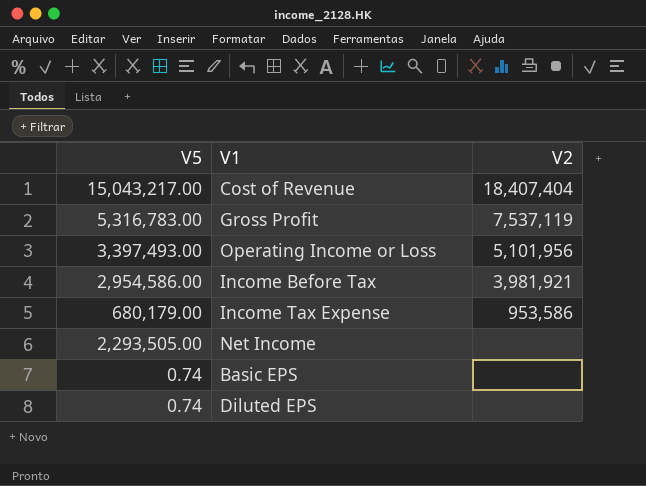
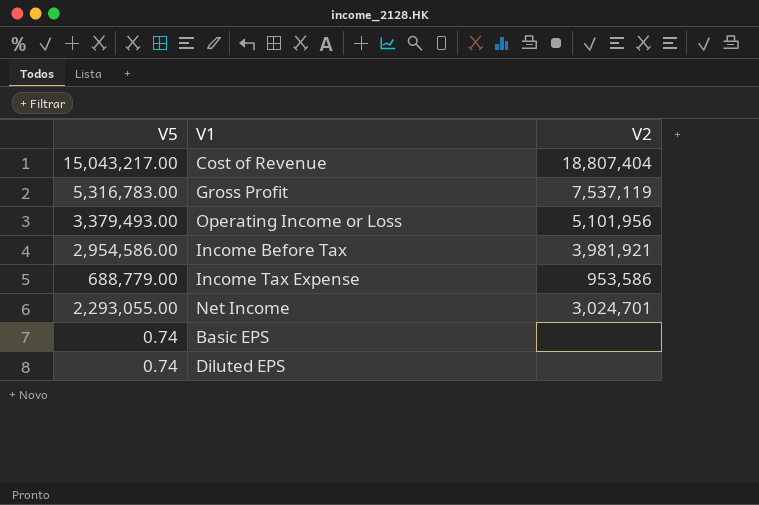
Cost of Revenue | V2: 18,407,404 -> 18,807,404
Operating Income or Loss | V5: 3,397,493.00 -> 3,379,493.00
Income Tax Expense | V5: 680,179.00 -> 688,779.00
Net Income | V5: 2,293,505.00 -> 2,293,055.00
Net Income | V2: none -> 3,024,701

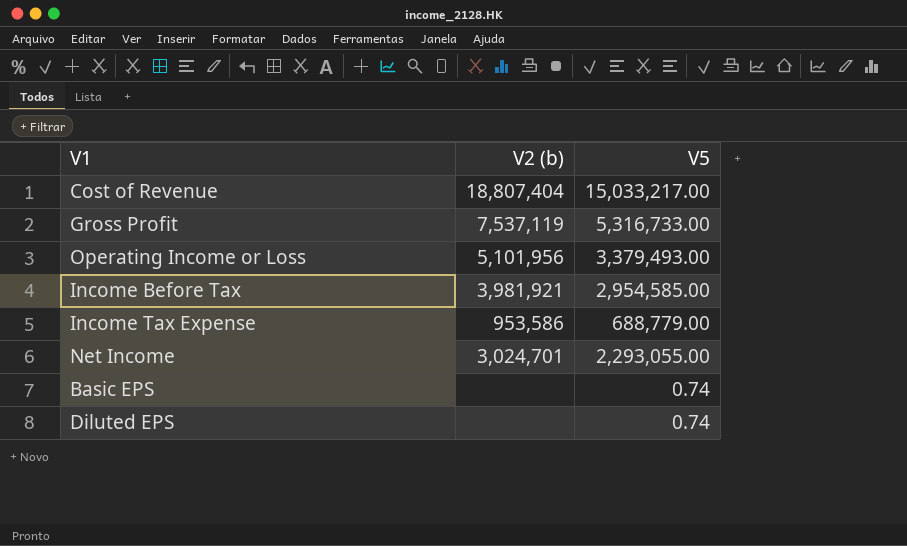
column name: V2 -> V2 (b)
column V5 | position: 1 -> 3
Cost of Revenue | V5: 15,043,217.00 -> 15,033,217.00
Gross Profit | V5: 5,316,783.00 -> 5,316,733.00
Income Before Tax | V5: 2,954,586.00 -> 2,954,585.00

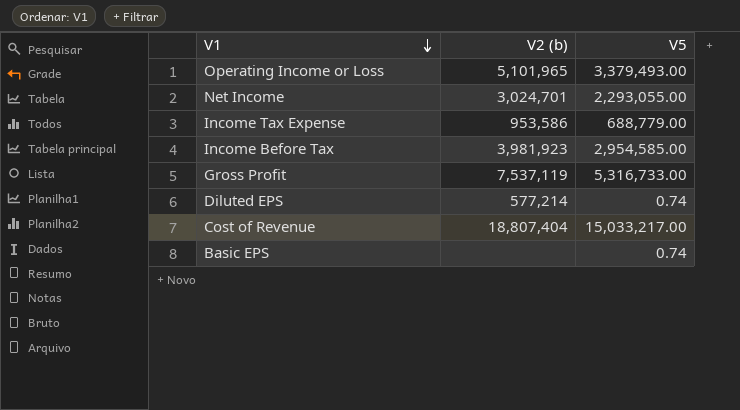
row order: none -> V1 descending
Operating Income or Loss | V2 (b): 5,101,956 -> 5,101,965
Income Before Tax | V2 (b): 3,981,921 -> 3,981,923
Diluted EPS | V2 (b): none -> 577,214

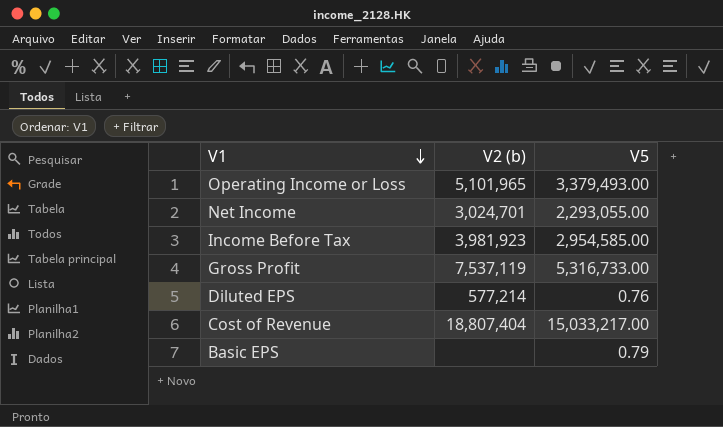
row Income Tax Expense: 953,586 | 688,779.00 -> none
Diluted EPS | V5: 0.74 -> 0.76
Basic EPS | V5: 0.74 -> 0.79

